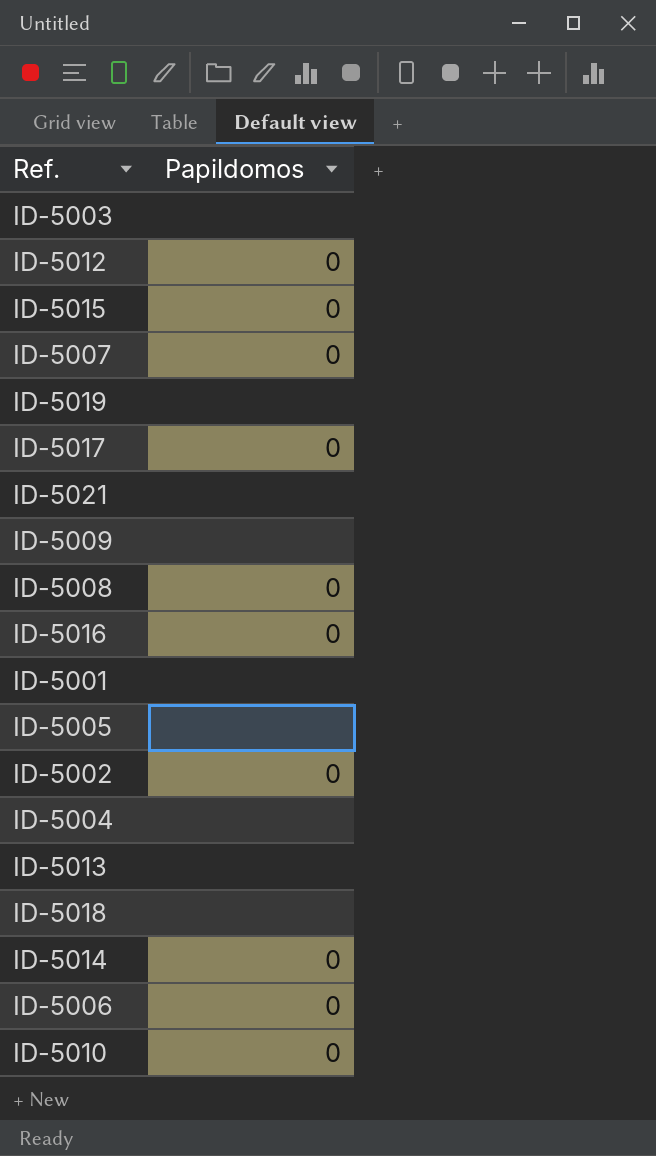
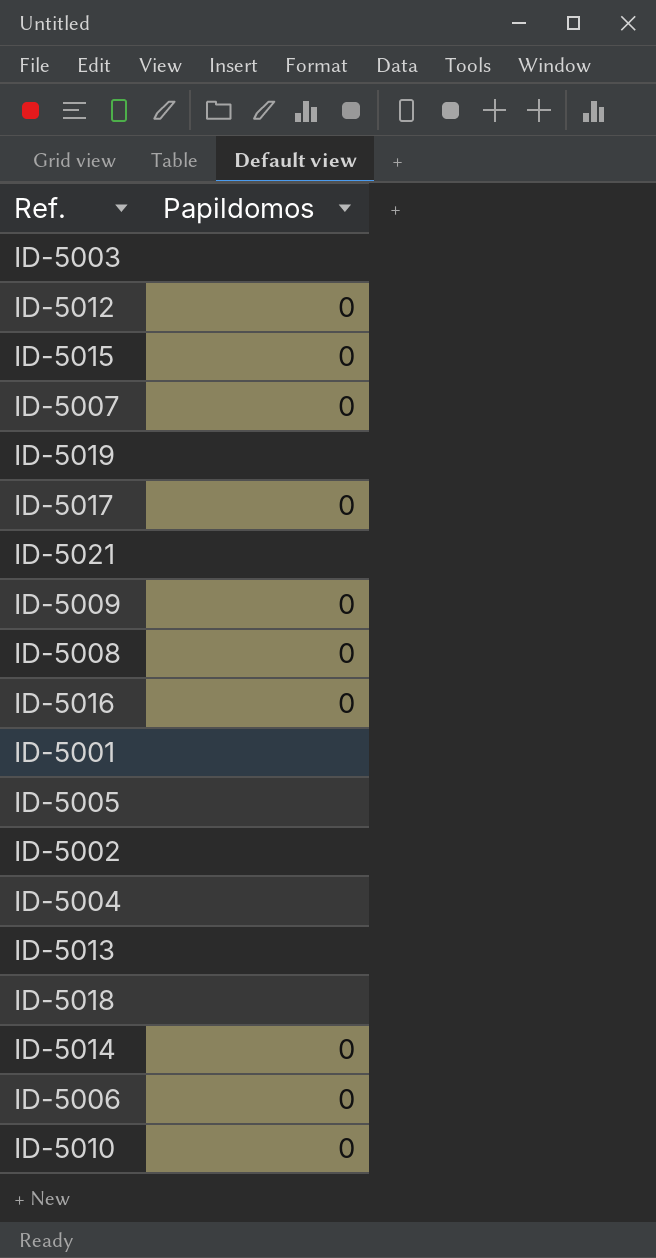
ID-5009 | Papildomos: none -> 0
ID-5002 | Papildomos: 0 -> none

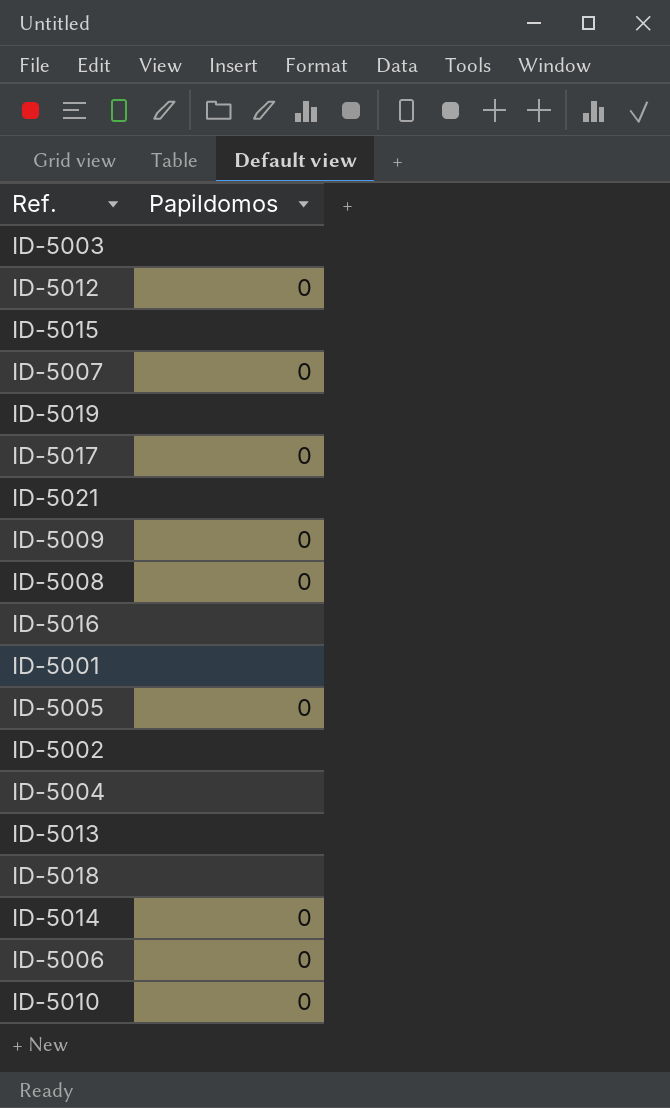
ID-5015 | Papildomos: 0 -> none
ID-5016 | Papildomos: 0 -> none
ID-5005 | Papildomos: none -> 0

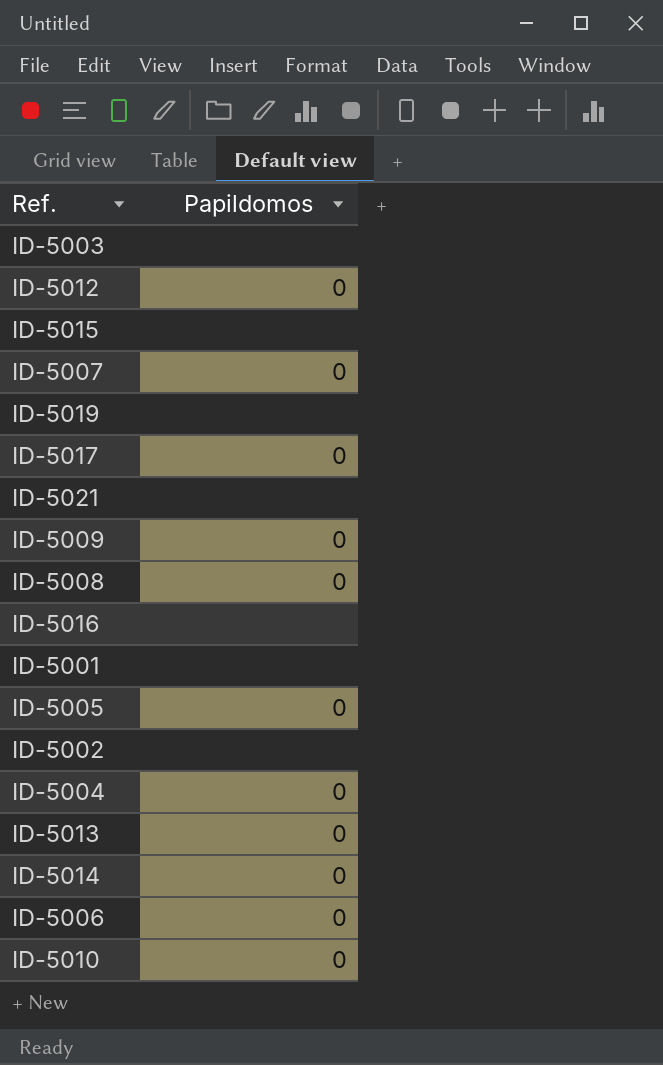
row ID-5018: none -> none
ID-5004 | Papildomos: none -> 0
ID-5013 | Papildomos: none -> 0

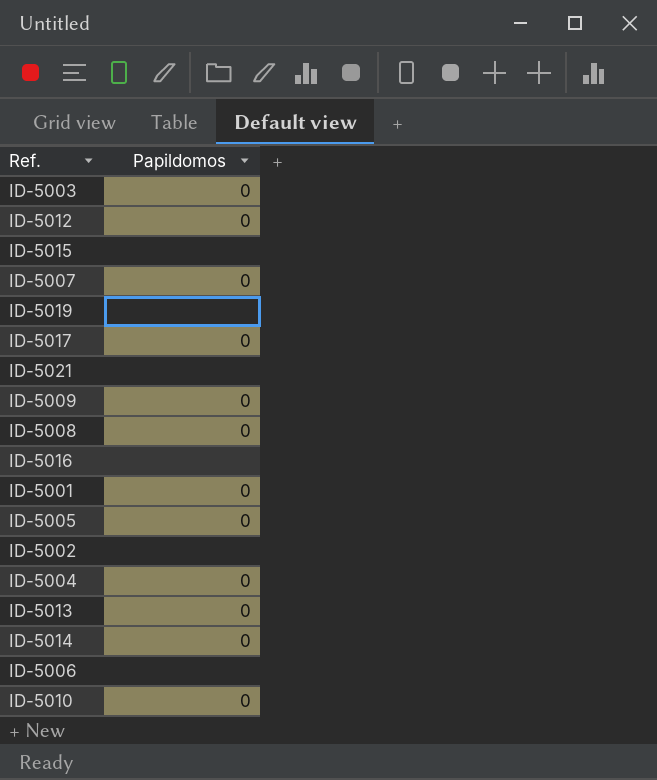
ID-5003 | Papildomos: none -> 0
ID-5001 | Papildomos: none -> 0
ID-5006 | Papildomos: 0 -> none

